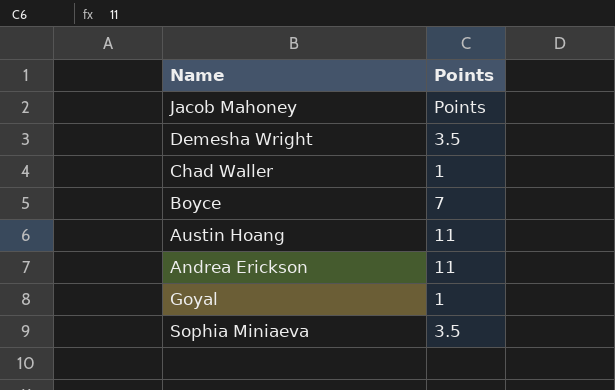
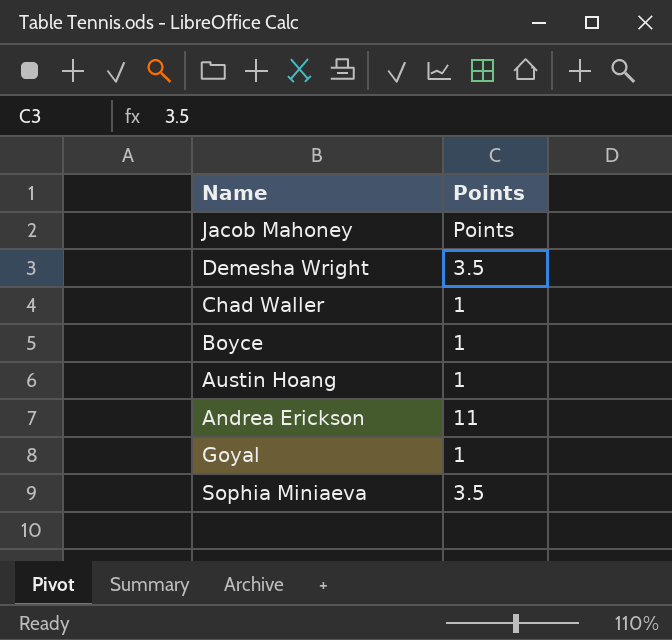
Boyce | Points: 7 -> 1
Austin Hoang | Points: 11 -> 1

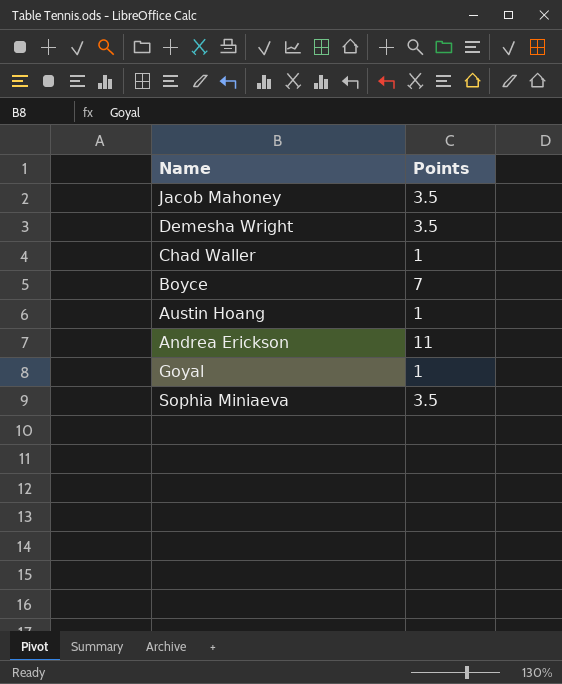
Jacob Mahoney | Points: Points -> 3.5
Boyce | Points: 1 -> 7

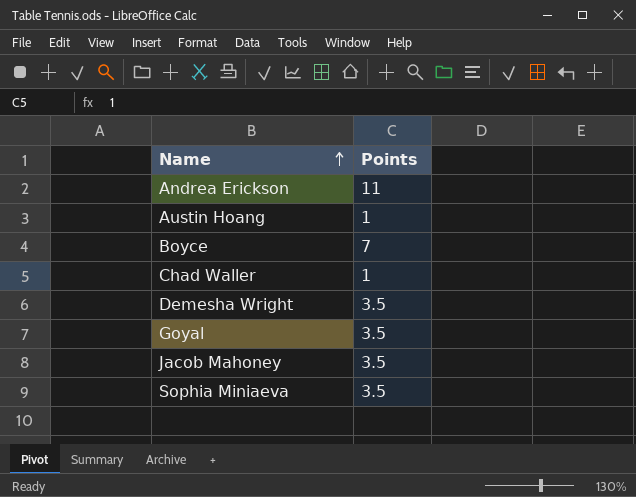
row order: none -> Name ascending
Goyal | Points: 1 -> 3.5

